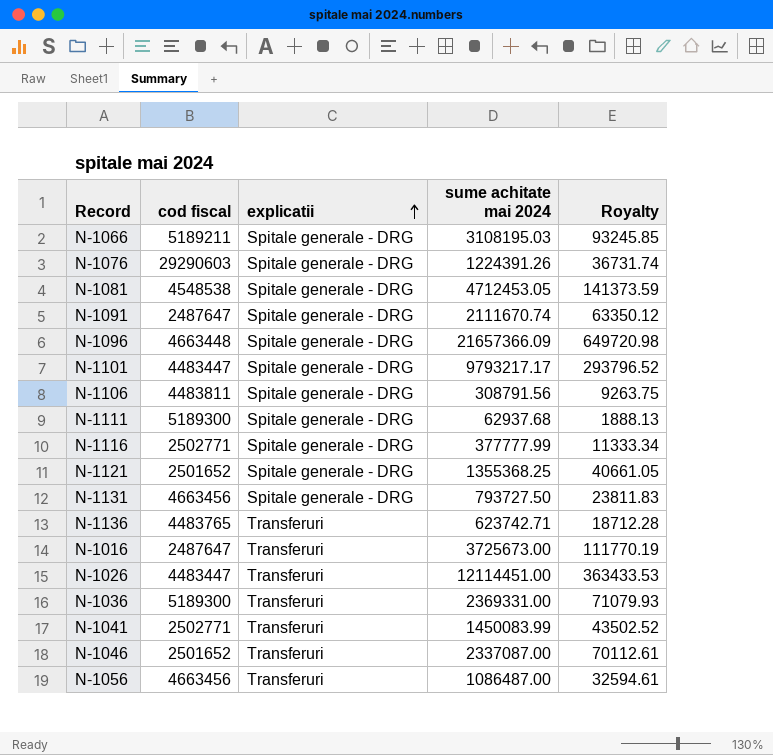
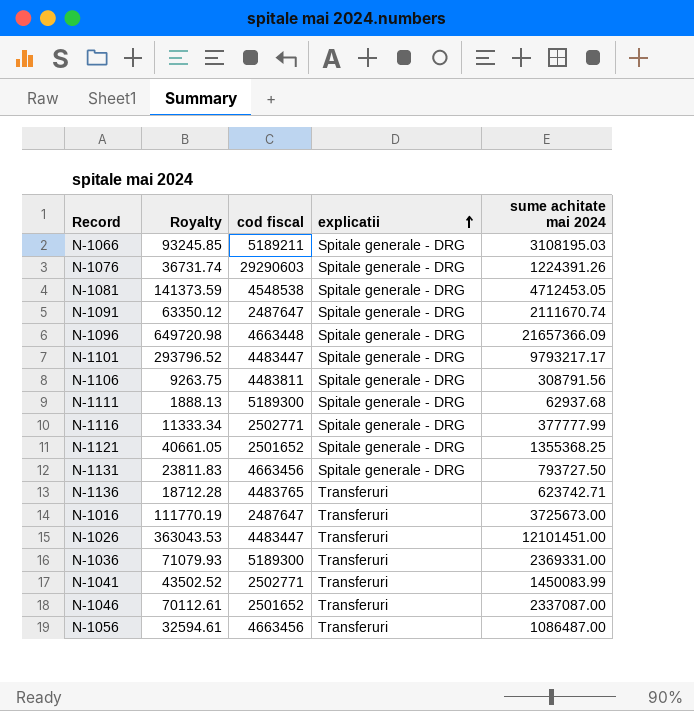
column Royalty | position: 5 -> 2
N-1026 | Royalty: 363433.53 -> 363043.53
N-1026 | sume achitate mai 2024: 12114451.00 -> 12101451.00

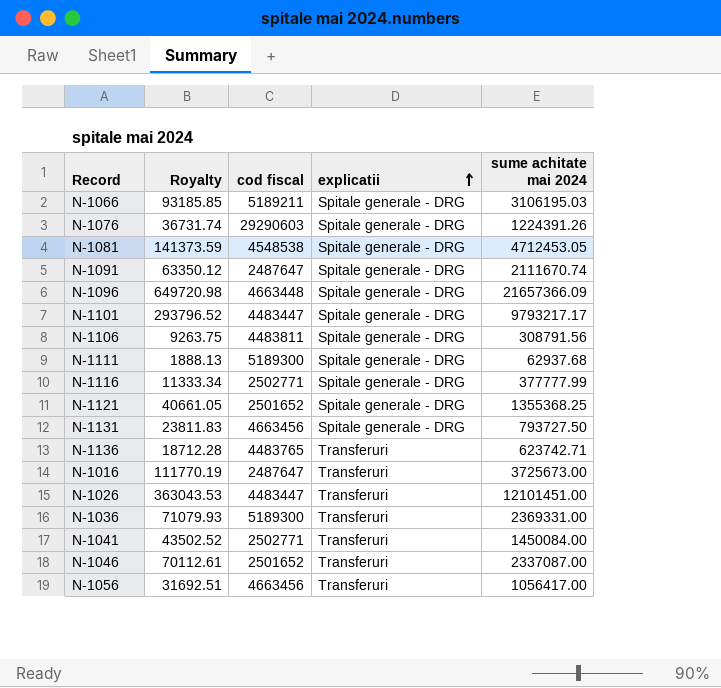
N-1066 | Royalty: 93245.85 -> 93185.85
N-1066 | sume achitate mai 2024: 3108195.03 -> 3106195.03
N-1041 | sume achitate mai 2024: 1450083.99 -> 1450084.00
N-1056 | Royalty: 32594.61 -> 31692.51
N-1056 | sume achitate mai 2024: 1086487.00 -> 1056417.00

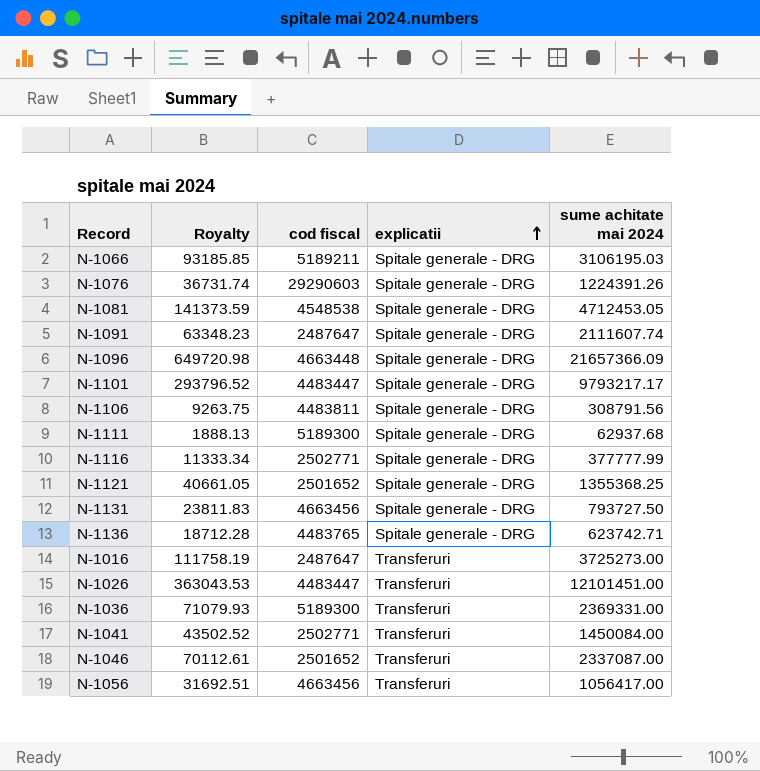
N-1091 | Royalty: 63350.12 -> 63348.23
N-1091 | sume achitate mai 2024: 2111670.74 -> 2111607.74
N-1136 | explicatii: Transferuri -> Spitale generale - DRG
N-1016 | Royalty: 111770.19 -> 111758.19
N-1016 | sume achitate mai 2024: 3725673.00 -> 3725273.00

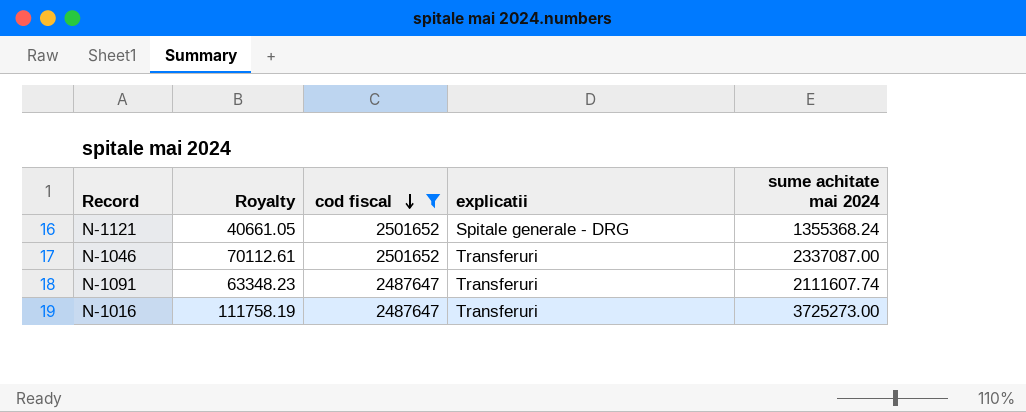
filter: none -> cod fiscal <= 2501652
row order: explicatii ascending -> cod fiscal descending
N-1121 | sume achitate mai 2024: 1355368.25 -> 1355368.24
N-1091 | explicatii: Spitale generale - DRG -> Transferuri

